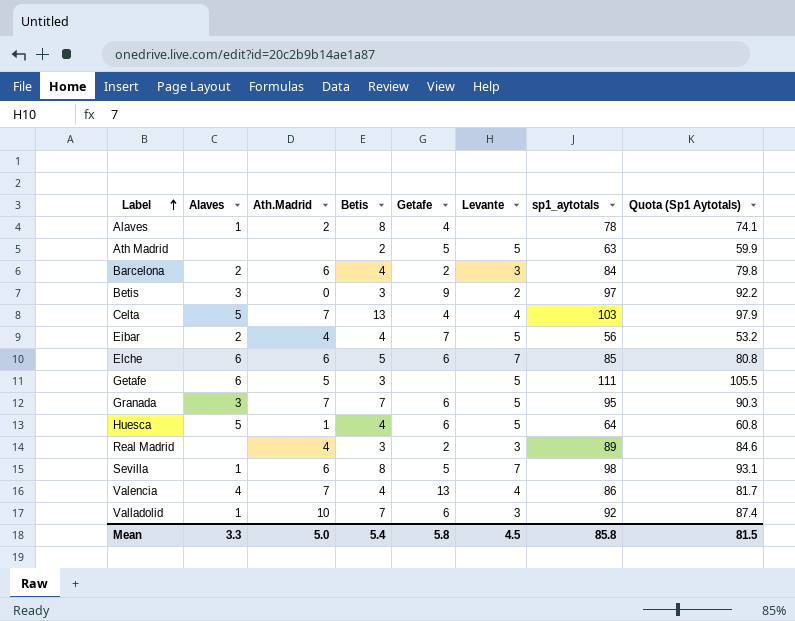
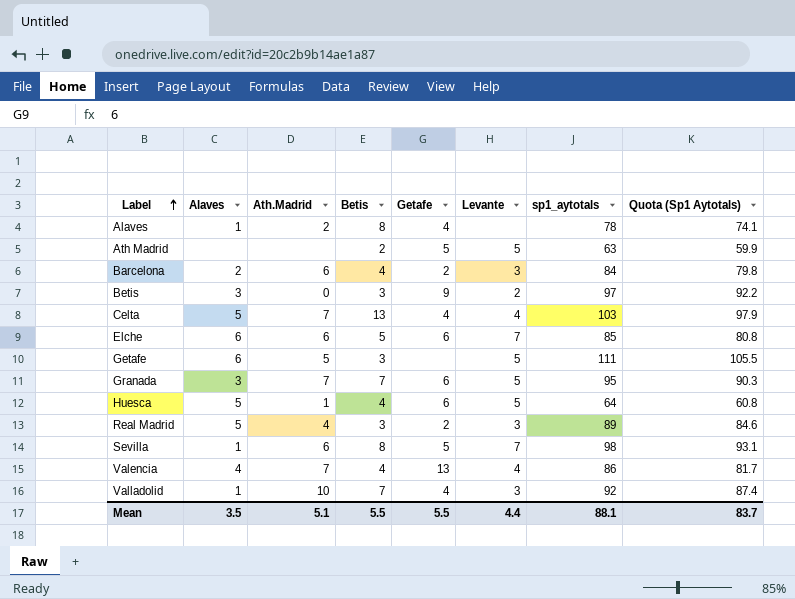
row Eibar: 2 | 4 | 4 | 7 | 5 | 56 | 53.2 -> none
Real Madrid | Alaves: none -> 5
Valladolid | Getafe: 6 -> 4
Mean | Alaves: 3.3 -> 3.5
Mean | Ath.Madrid: 5.0 -> 5.1
Mean | Betis: 5.4 -> 5.5
Mean | Getafe: 5.8 -> 5.5
Mean | Levante: 4.5 -> 4.4
Mean | sp1_aytotals: 85.8 -> 88.1
Mean | Quota (Sp1 Aytotals): 81.5 -> 83.7

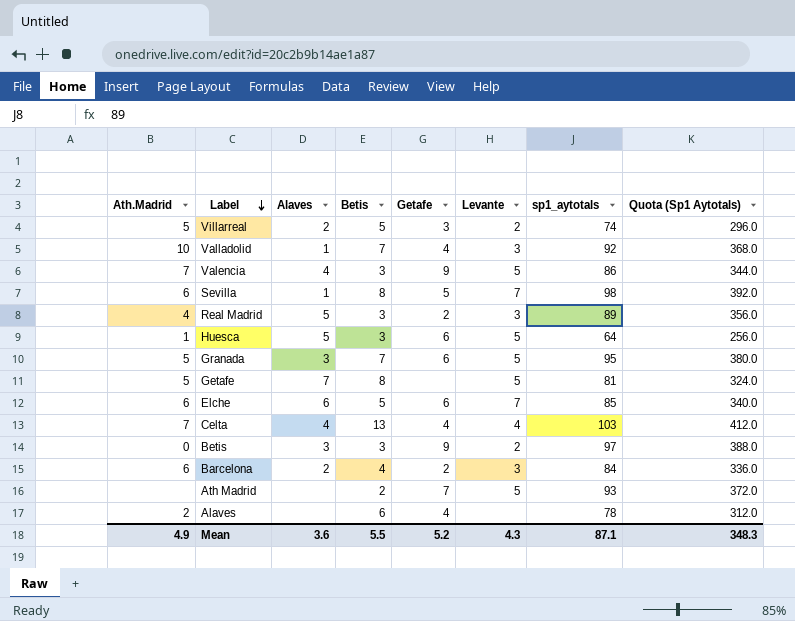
row order: Label ascending -> Label descending
column Ath.Madrid | position: 3 -> 1
column Quota (Sp1 Aytotals) | formula: [sp1_aytotals] * 0.95 -> [sp1_aytotals] * 4
row Villarreal: none -> 5 | 2 | 5 | 3 | 2 | 74 | 296.0
Valencia | Betis: 4 -> 3
Valencia | Getafe: 13 -> 9
Valencia | Levante: 4 -> 5
Huesca | Betis: 4 -> 3
Granada | Ath.Madrid: 7 -> 5
Getafe | Alaves: 6 -> 7
Getafe | Betis: 3 -> 8
Getafe | sp1_aytotals: 111 -> 81
Celta | Alaves: 5 -> 4
Ath Madrid | Getafe: 5 -> 7
Ath Madrid | sp1_aytotals: 63 -> 93
Alaves | Alaves: 1 -> none
Alaves | Betis: 8 -> 6
Mean | Ath.Madrid: 5.1 -> 4.9
Mean | Alaves: 3.5 -> 3.6
Mean | Getafe: 5.5 -> 5.2
Mean | Levante: 4.4 -> 4.3
Mean | sp1_aytotals: 88.1 -> 87.1
Mean | Quota (Sp1 Aytotals): 83.7 -> 348.3

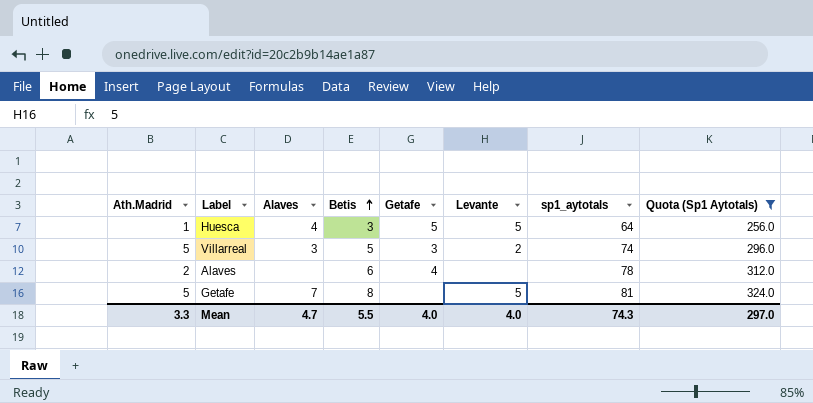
filter: none -> Quota (Sp1 Aytotals) <= 324.0
row order: Label descending -> Betis ascending
Huesca | Alaves: 5 -> 4
Huesca | Getafe: 6 -> 5
Villarreal | Alaves: 2 -> 3
Mean | Ath.Madrid: 4.9 -> 3.3
Mean | Alaves: 3.6 -> 4.7
Mean | Getafe: 5.2 -> 4.0
Mean | Levante: 4.3 -> 4.0
Mean | sp1_aytotals: 87.1 -> 74.3
Mean | Quota (Sp1 Aytotals): 348.3 -> 297.0

